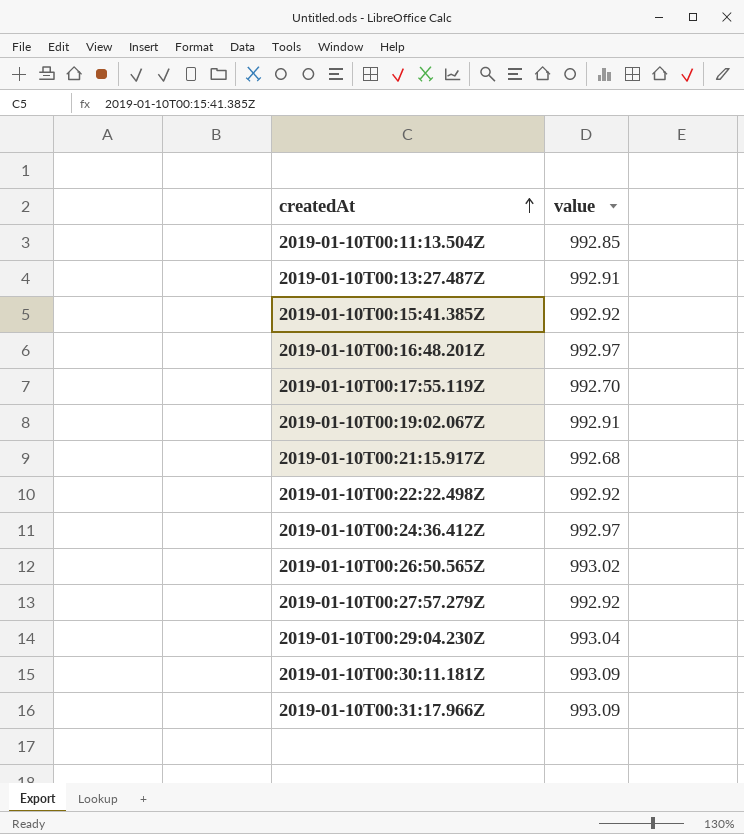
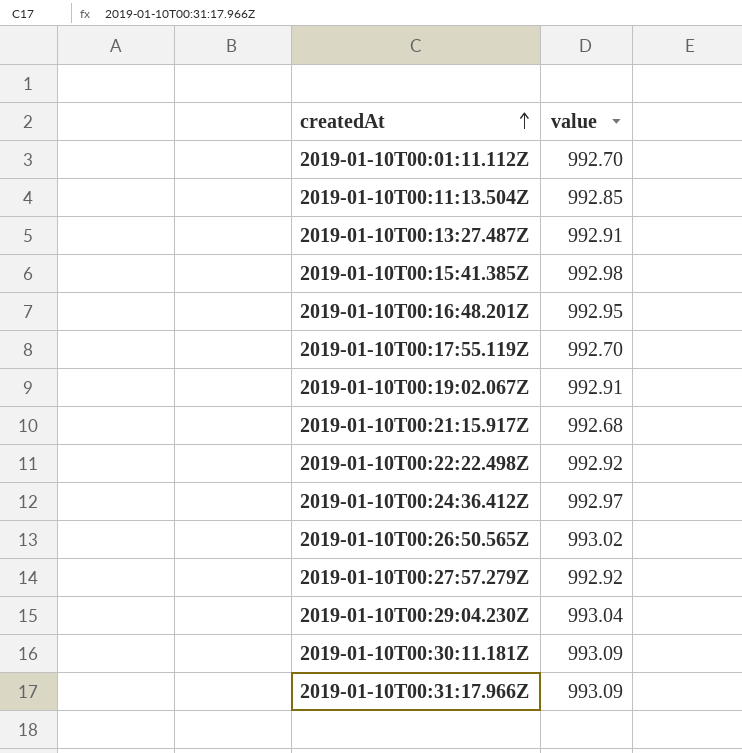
row 2019-01-10T00:01:11.112Z: none -> 992.70
2019-01-10T00:15:41.385Z | value: 992.92 -> 992.98
2019-01-10T00:16:48.201Z | value: 992.97 -> 992.95

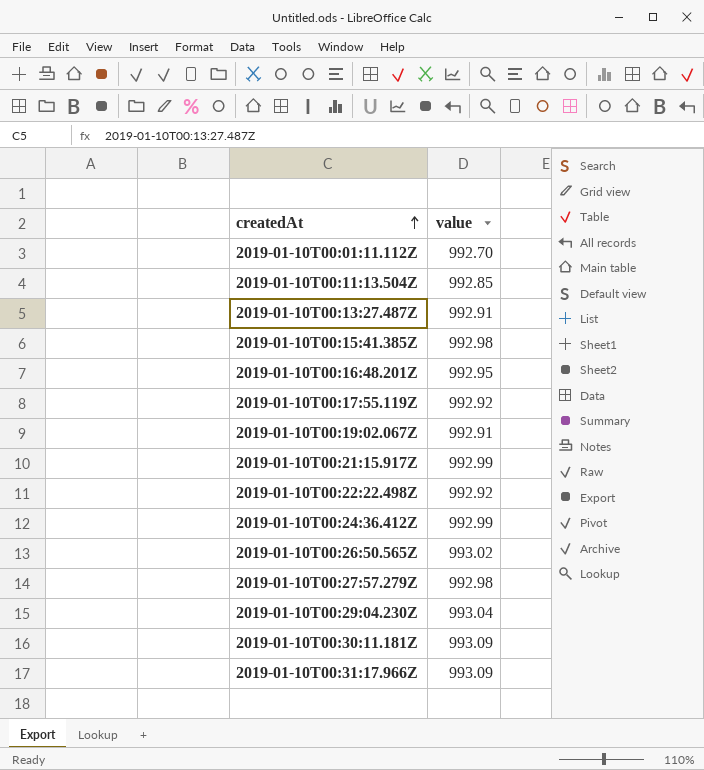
2019-01-10T00:17:55.119Z | value: 992.70 -> 992.92
2019-01-10T00:21:15.917Z | value: 992.68 -> 992.99
2019-01-10T00:24:36.412Z | value: 992.97 -> 992.99
2019-01-10T00:27:57.279Z | value: 992.92 -> 992.98

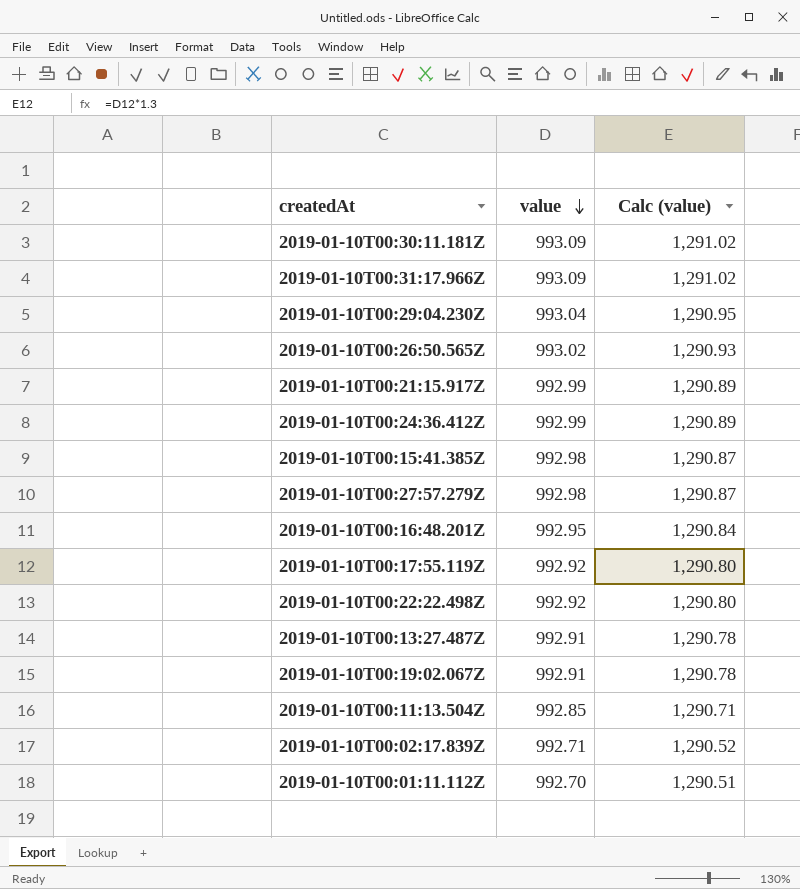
row order: createdAt ascending -> value descending
column Calc (value) | formula: none -> [value] * 1.3
row 2019-01-10T00:02:17.839Z: none -> 992.71 | 1,290.52

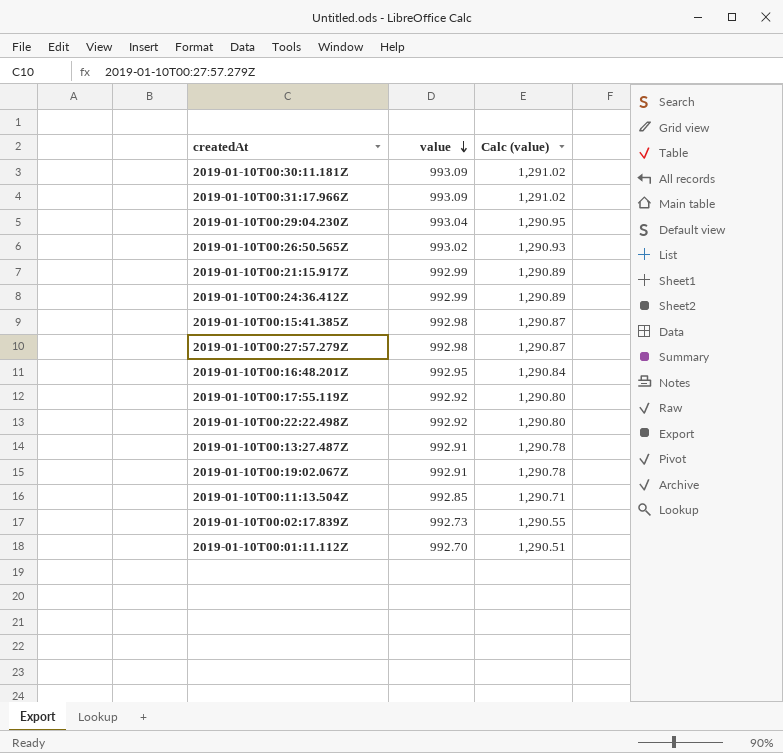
2019-01-10T00:02:17.839Z | value: 992.71 -> 992.73
2019-01-10T00:02:17.839Z | Calc (value): 1,290.52 -> 1,290.55

